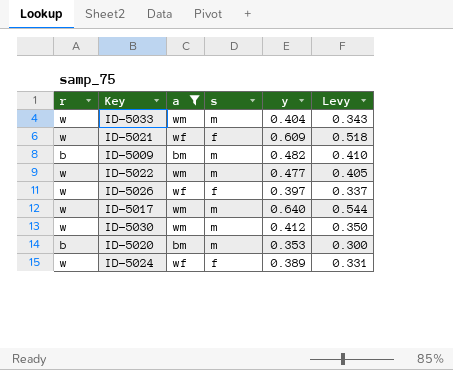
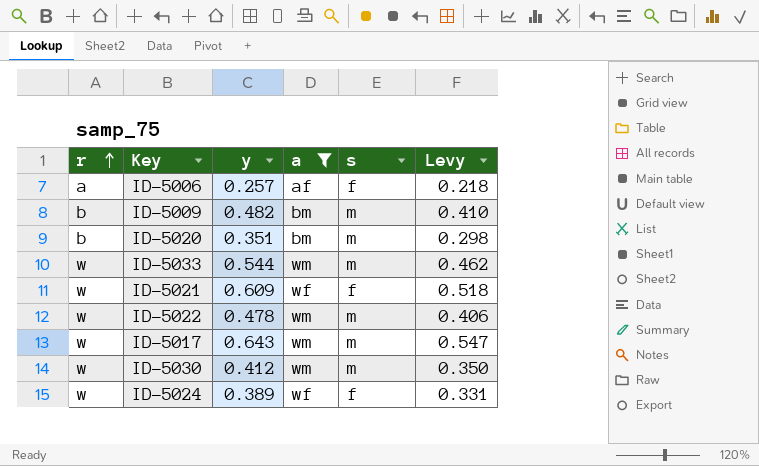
row order: none -> r ascending
column y | position: 5 -> 3
row ID-5026: w | wf | f | 0.397 | 0.337 -> none
row ID-5006: none -> a | 0.257 | af | f | 0.218
ID-5020 | y: 0.353 -> 0.351
ID-5020 | Levy: 0.300 -> 0.298
ID-5033 | y: 0.404 -> 0.544
ID-5033 | Levy: 0.343 -> 0.462
ID-5022 | y: 0.477 -> 0.478
ID-5022 | Levy: 0.405 -> 0.406
ID-5017 | y: 0.640 -> 0.643
ID-5017 | Levy: 0.544 -> 0.547

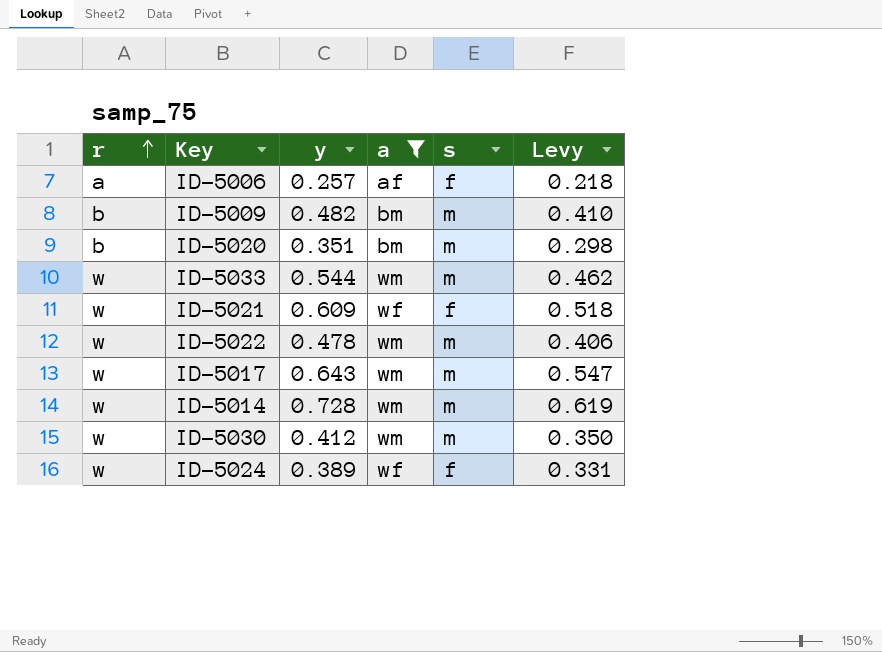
row ID-5014: none -> w | 0.728 | wm | m | 0.619

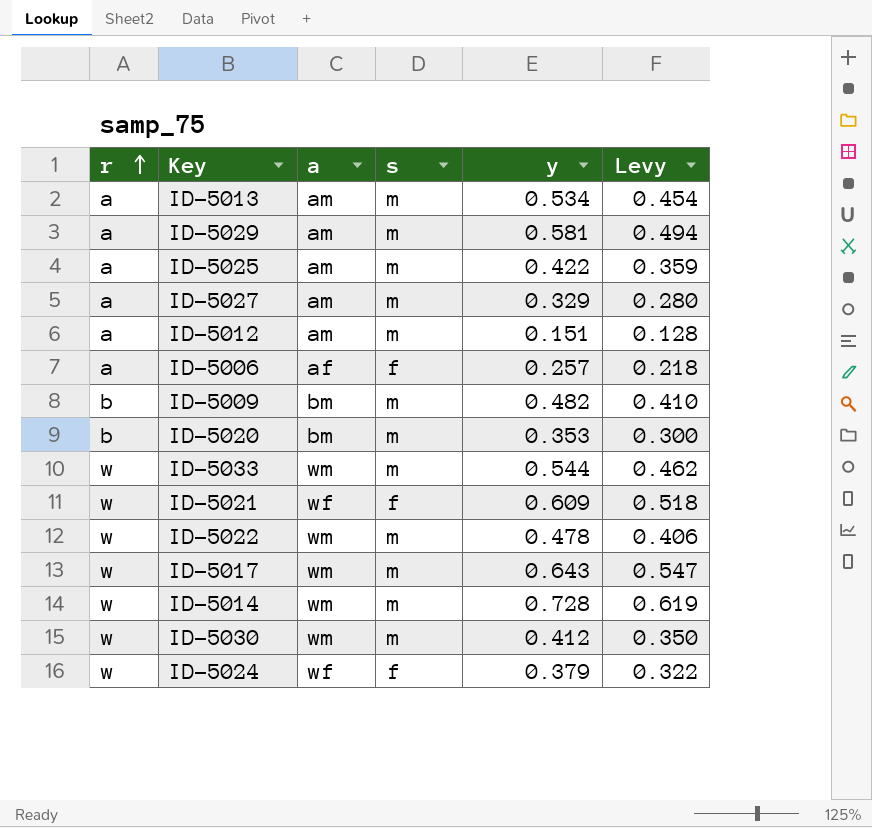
filter: a != am -> none
column y | position: 3 -> 5
ID-5020 | y: 0.351 -> 0.353
ID-5020 | Levy: 0.298 -> 0.300
ID-5024 | y: 0.389 -> 0.379
ID-5024 | Levy: 0.331 -> 0.322

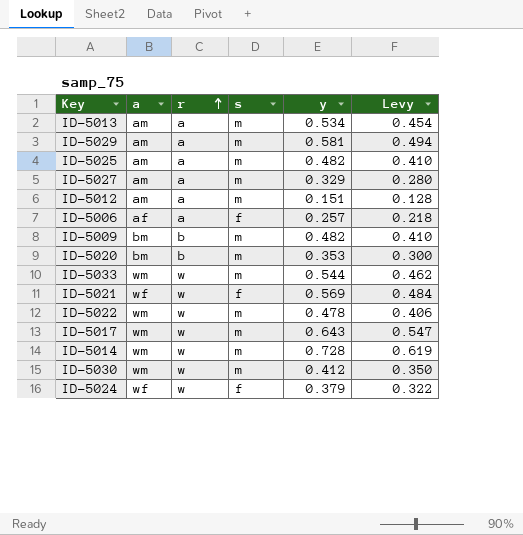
column r | position: 1 -> 3
ID-5025 | y: 0.422 -> 0.482
ID-5025 | Levy: 0.359 -> 0.410
ID-5021 | y: 0.609 -> 0.569
ID-5021 | Levy: 0.518 -> 0.484

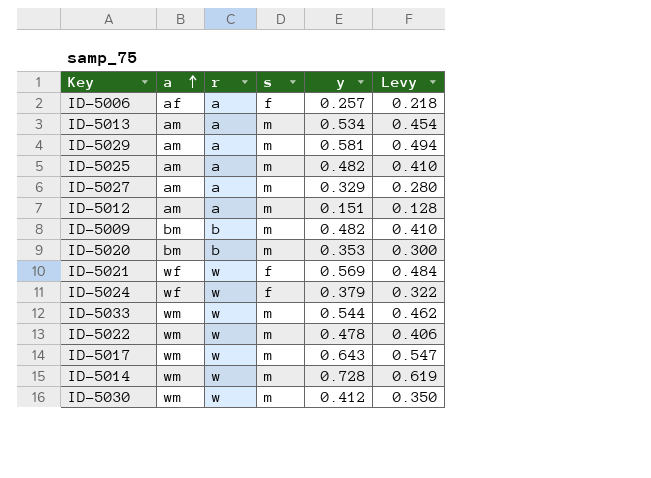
row order: r ascending -> a ascending

